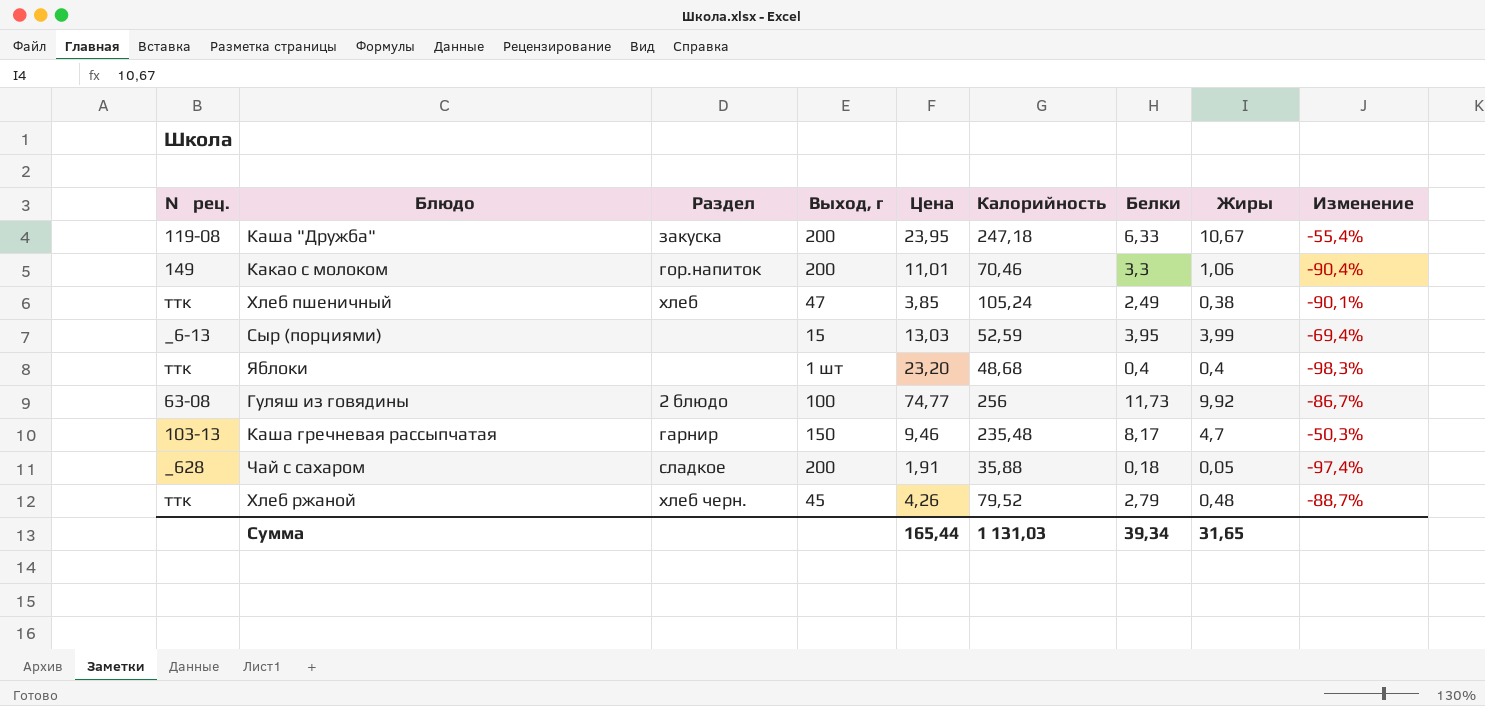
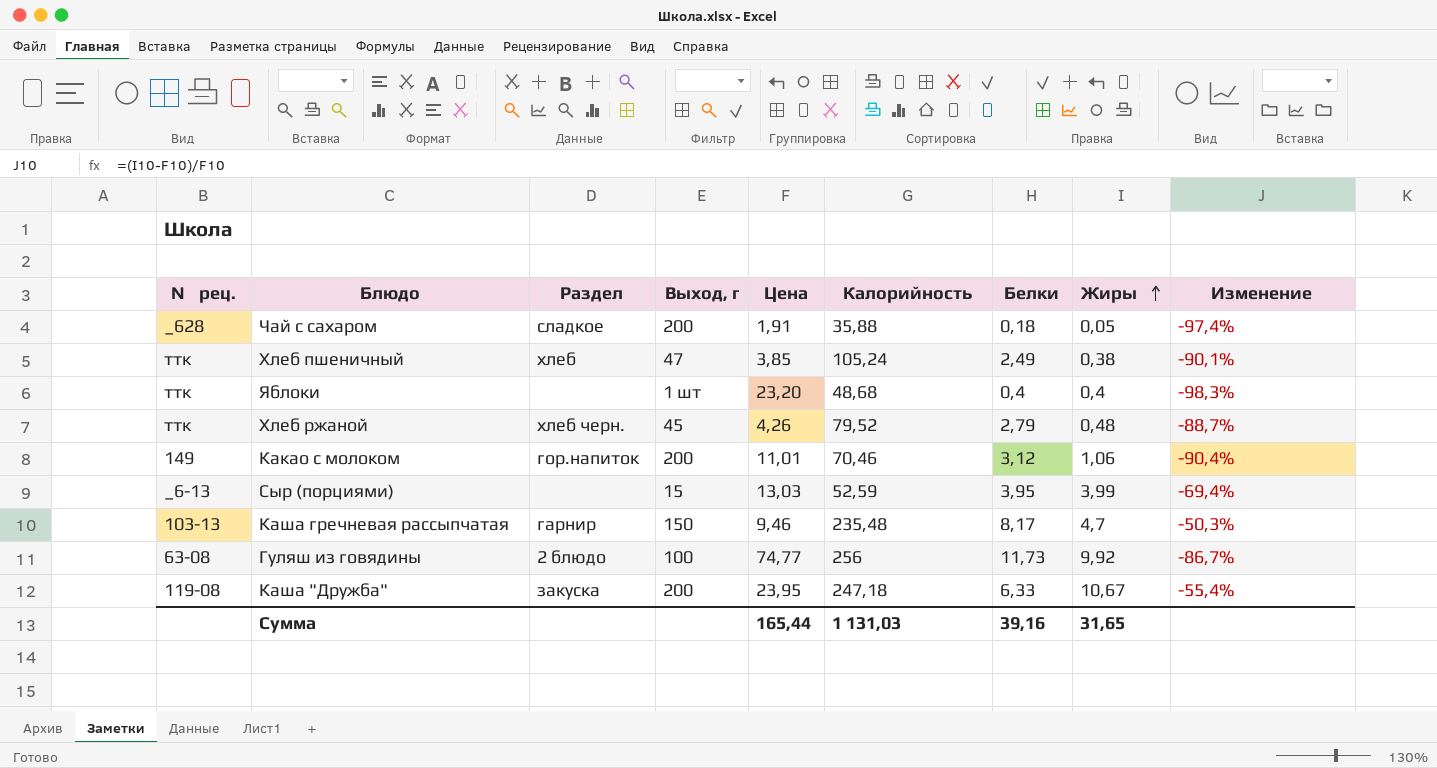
row order: none -> Жиры ascending
Какао с молоком | Белки: 3,3 -> 3,12
Сумма | Белки: 39,34 -> 39,16

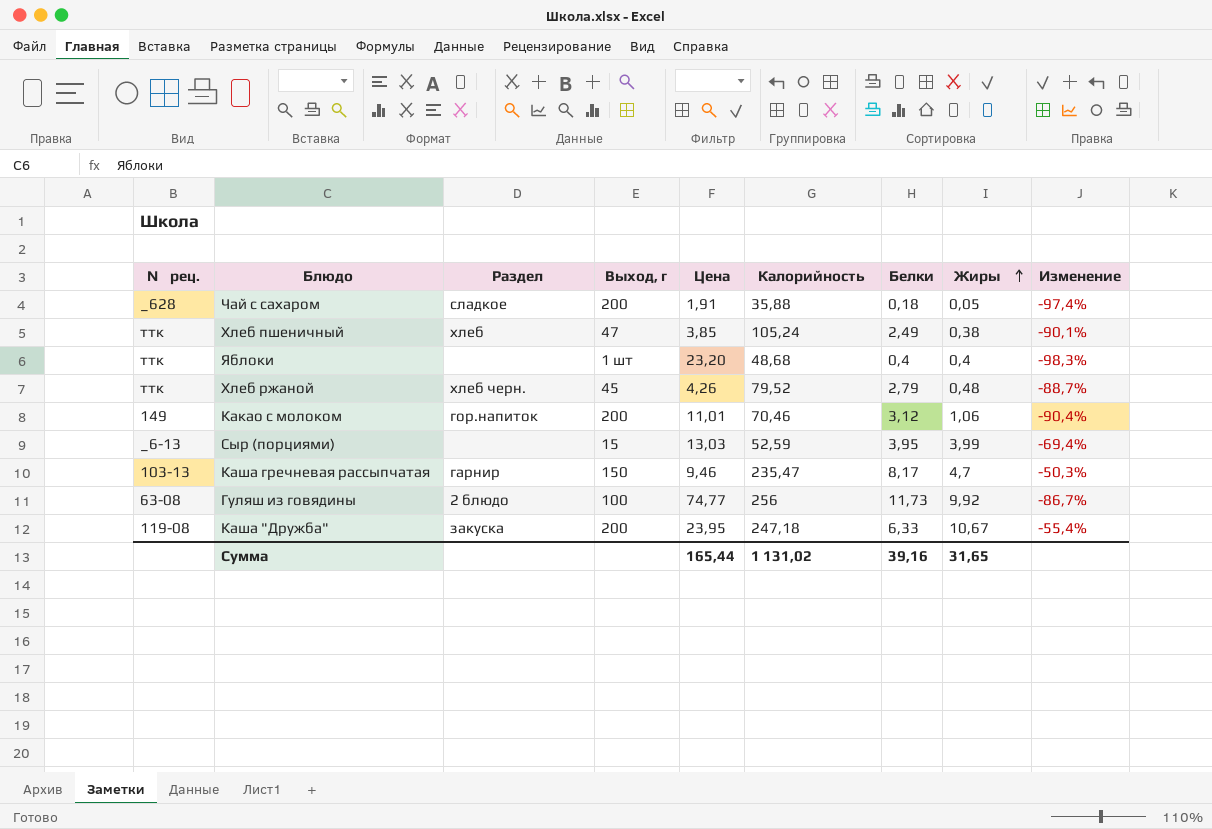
Каша гречневая рассыпчатая | Калорийность: 235,48 -> 235,47
Сумма | Калорийность: 1 131,03 -> 1 131,02

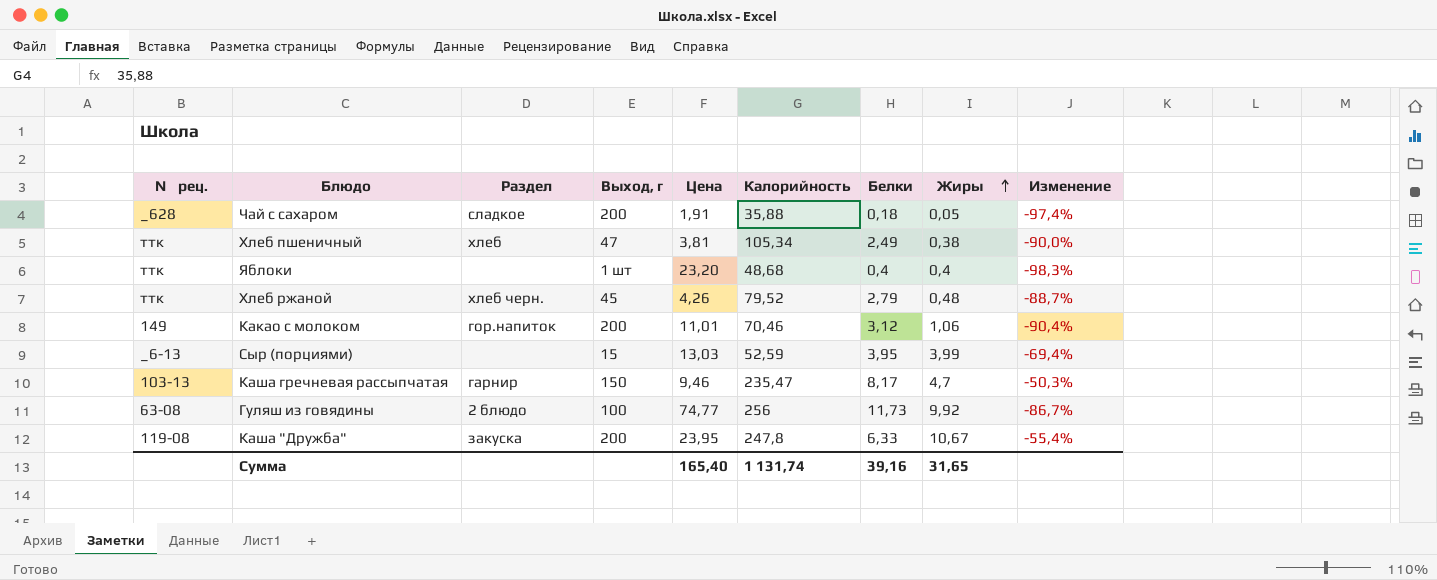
Хлеб пшеничный | Цена: 3,85 -> 3,81
Хлеб пшеничный | Калорийность: 105,24 -> 105,34
Хлеб пшеничный | Изменение: -90,1% -> -90,0%
Каша "Дружба" | Калорийность: 247,18 -> 247,8
Сумма | Цена: 165,44 -> 165,40
Сумма | Калорийность: 1 131,02 -> 1 131,74

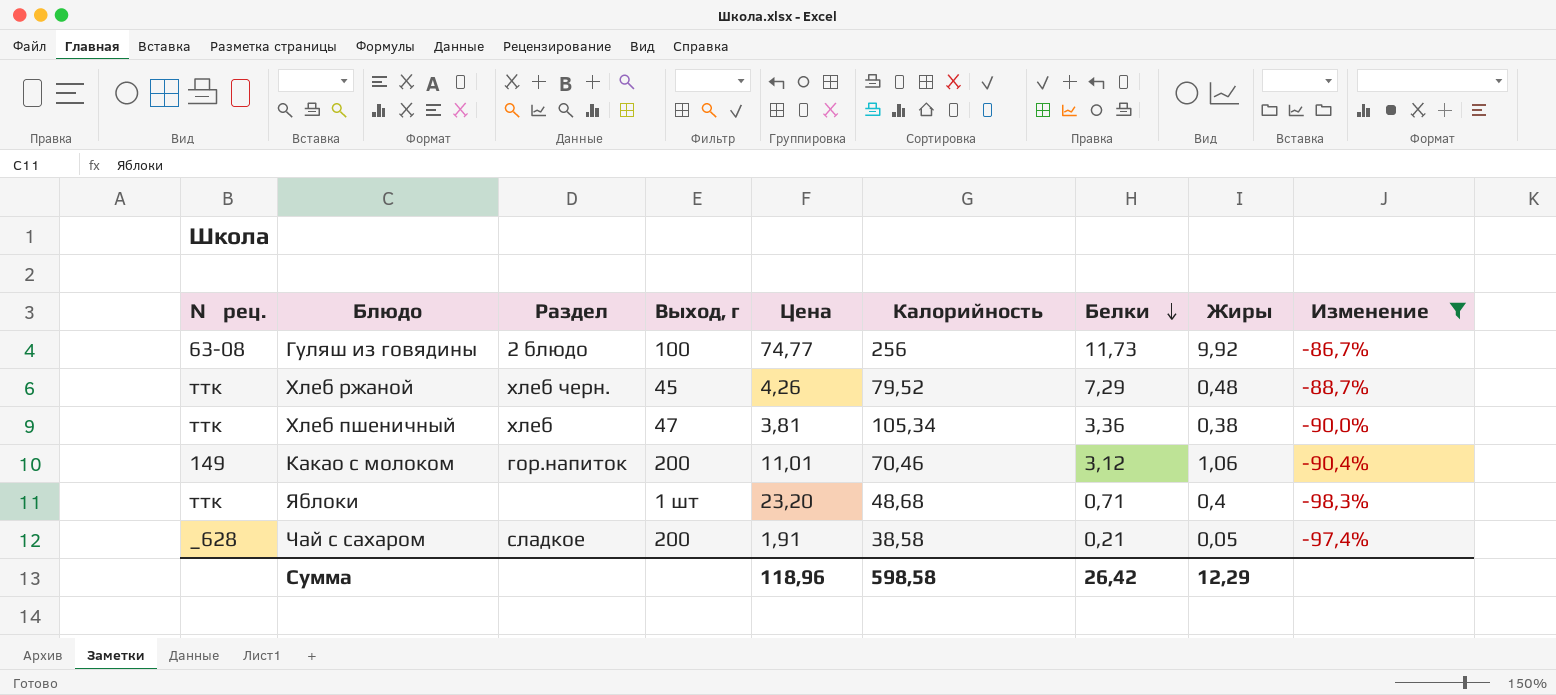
filter: none -> Изменение <= -86,7%
row order: Жиры ascending -> Белки descending
Хлеб ржаной | Белки: 2,79 -> 7,29
Хлеб пшеничный | Белки: 2,49 -> 3,36
Яблоки | Белки: 0,4 -> 0,71
Чай с сахаром | Калорийность: 35,88 -> 38,58
Чай с сахаром | Белки: 0,18 -> 0,21
Сумма | Цена: 165,40 -> 118,96
Сумма | Калорийность: 1 131,74 -> 598,58
Сумма | Белки: 39,16 -> 26,42
Сумма | Жиры: 31,65 -> 12,29

